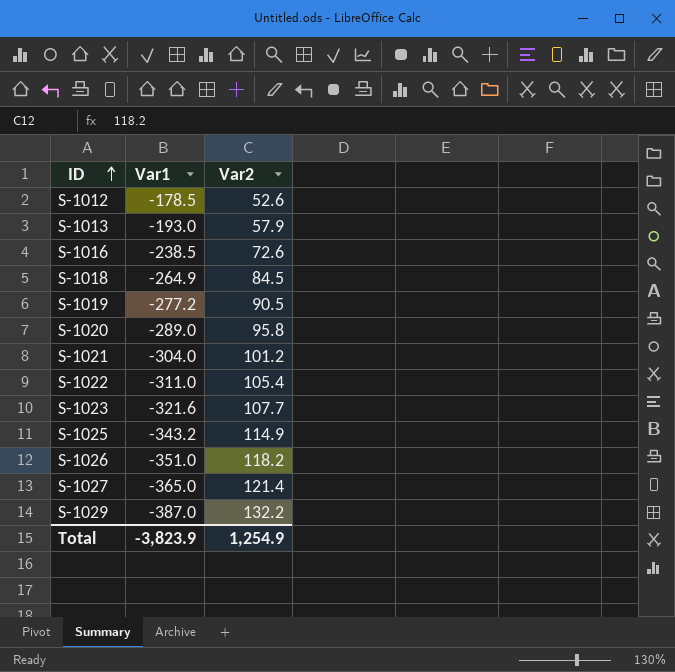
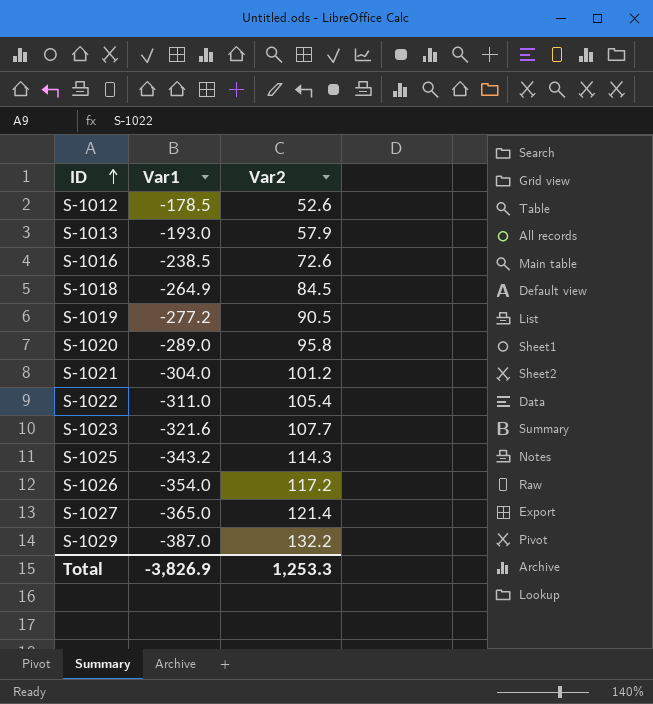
S-1025 | Var2: 114.9 -> 114.3
S-1026 | Var1: -351.0 -> -354.0
S-1026 | Var2: 118.2 -> 117.2
Total | Var1: -3,823.9 -> -3,826.9
Total | Var2: 1,254.9 -> 1,253.3

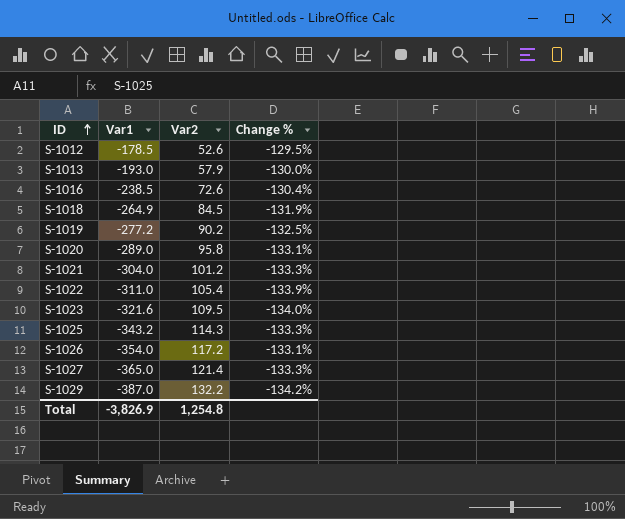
column Change % | formula: none -> ([Var2] - [Var1]) / [Var1]
S-1019 | Var2: 90.5 -> 90.2
S-1023 | Var2: 107.7 -> 109.5
Total | Var2: 1,253.3 -> 1,254.8

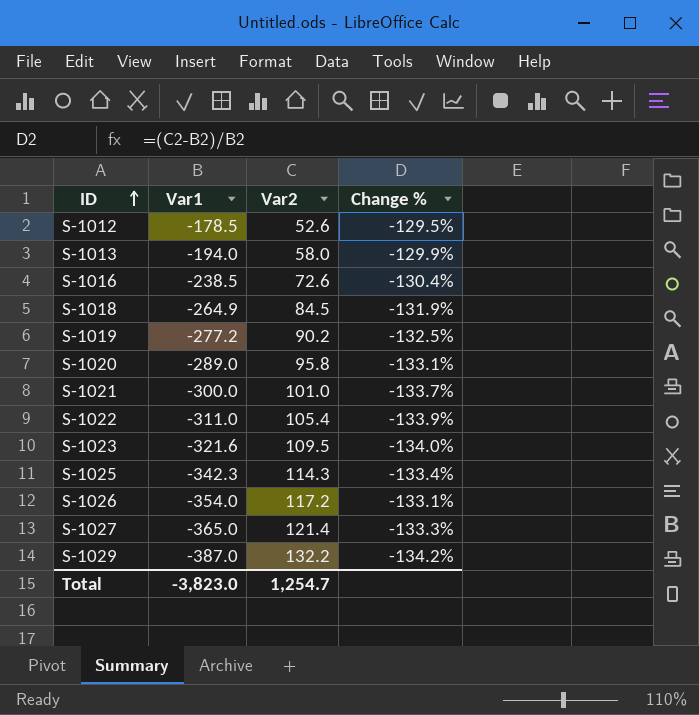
S-1013 | Var1: -193.0 -> -194.0
S-1013 | Var2: 57.9 -> 58.0
S-1013 | Change %: -130.0% -> -129.9%
S-1021 | Var1: -304.0 -> -300.0
S-1021 | Var2: 101.2 -> 101.0
S-1021 | Change %: -133.3% -> -133.7%
S-1025 | Var1: -343.2 -> -342.3
S-1025 | Change %: -133.3% -> -133.4%
Total | Var1: -3,826.9 -> -3,823.0
Total | Var2: 1,254.8 -> 1,254.7

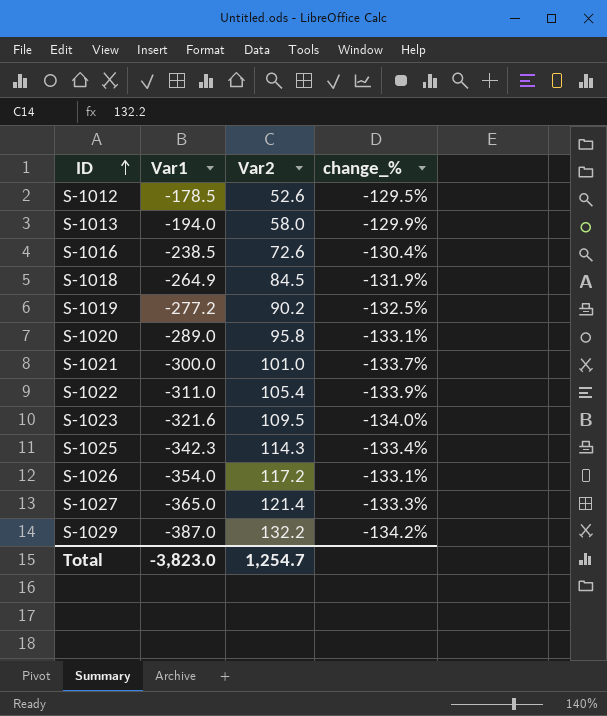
column name: Change % -> change_%

